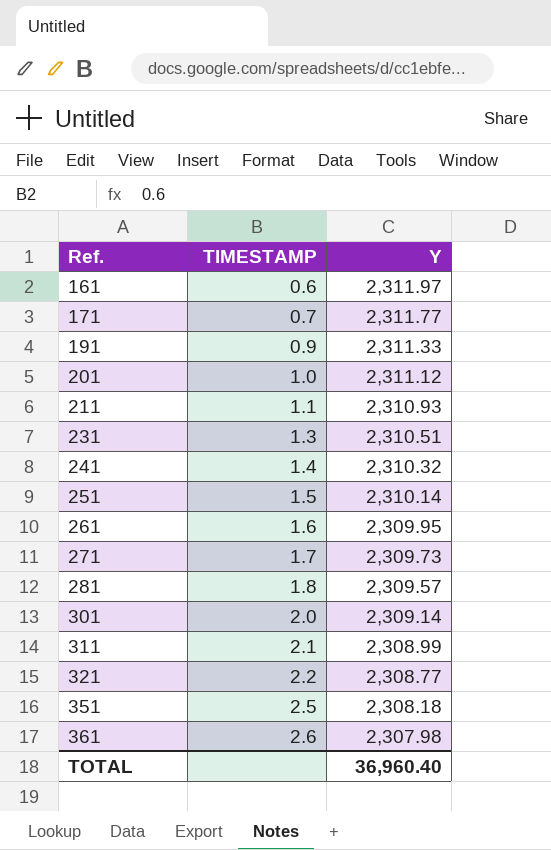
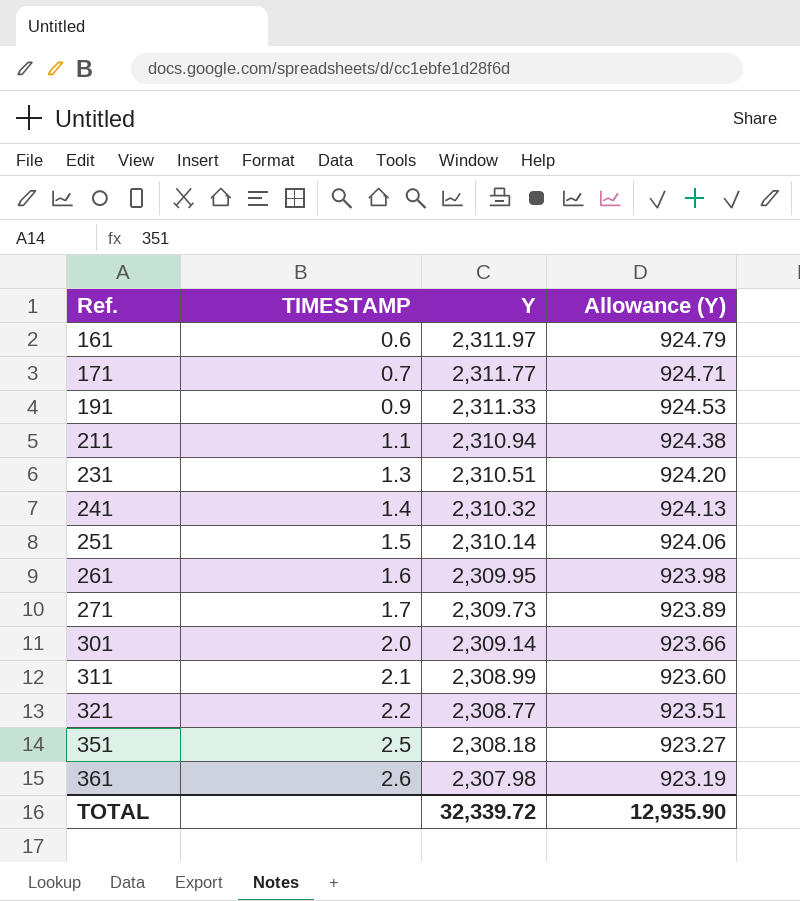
column Allowance (Y) | formula: none -> [Y] * 0.4
row 201: 1.0 | 2,311.12 -> none
row 281: 1.8 | 2,309.57 -> none
211 | Y: 2,310.93 -> 2,310.94
TOTAL | Y: 36,960.40 -> 32,339.72

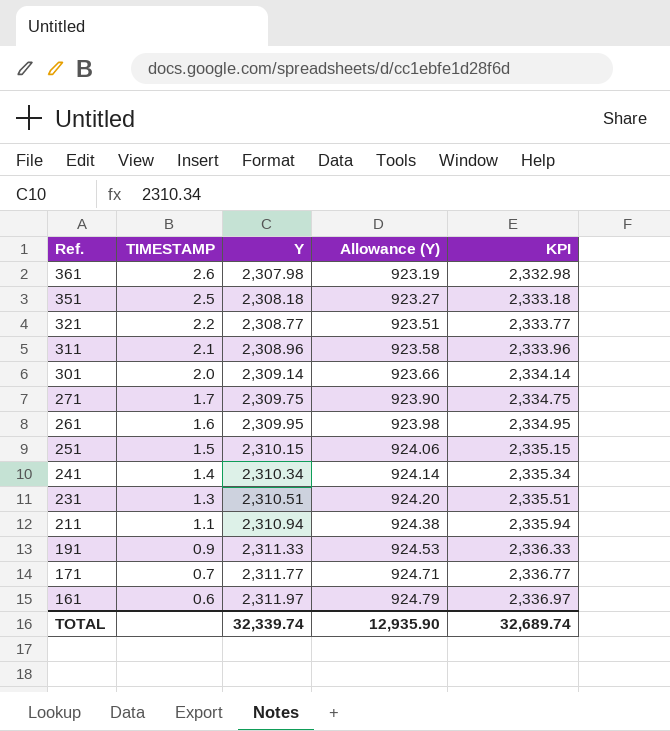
row order: Ref. ascending -> Ref. descending
column KPI | formula: none -> [Y] + 25
311 | Y: 2,308.99 -> 2,308.96
311 | Allowance (Y): 923.60 -> 923.58
271 | Y: 2,309.73 -> 2,309.75
271 | Allowance (Y): 923.89 -> 923.90
251 | Y: 2,310.14 -> 2,310.15
241 | Y: 2,310.32 -> 2,310.34
241 | Allowance (Y): 924.13 -> 924.14
TOTAL | Y: 32,339.72 -> 32,339.74

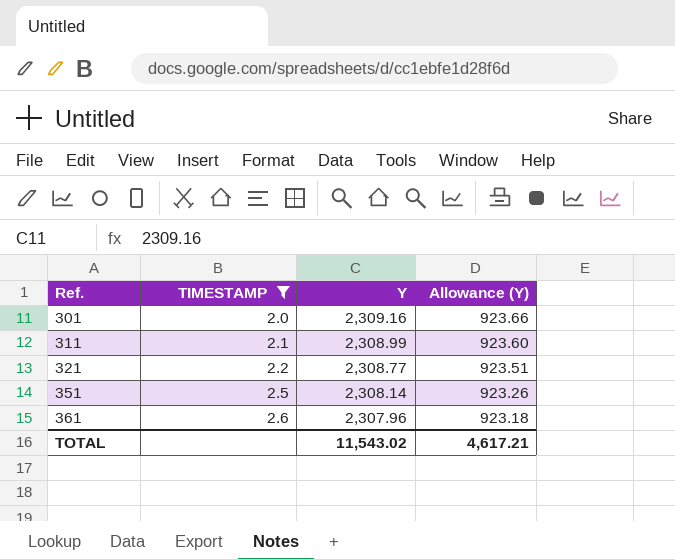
filter: none -> TIMESTAMP >= 2.0
row order: Ref. descending -> Ref. ascending
column KPI | formula: [Y] + 25 -> none
301 | Y: 2,309.14 -> 2,309.16
311 | Y: 2,308.96 -> 2,308.99
311 | Allowance (Y): 923.58 -> 923.60
351 | Y: 2,308.18 -> 2,308.14
351 | Allowance (Y): 923.27 -> 923.26
361 | Y: 2,307.98 -> 2,307.96
361 | Allowance (Y): 923.19 -> 923.18
TOTAL | Y: 32,339.74 -> 11,543.02
TOTAL | Allowance (Y): 12,935.90 -> 4,617.21

